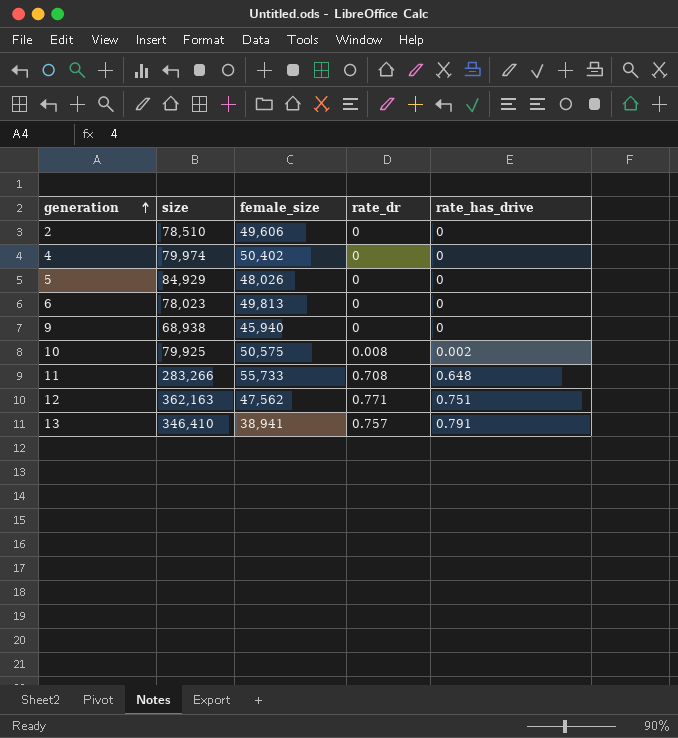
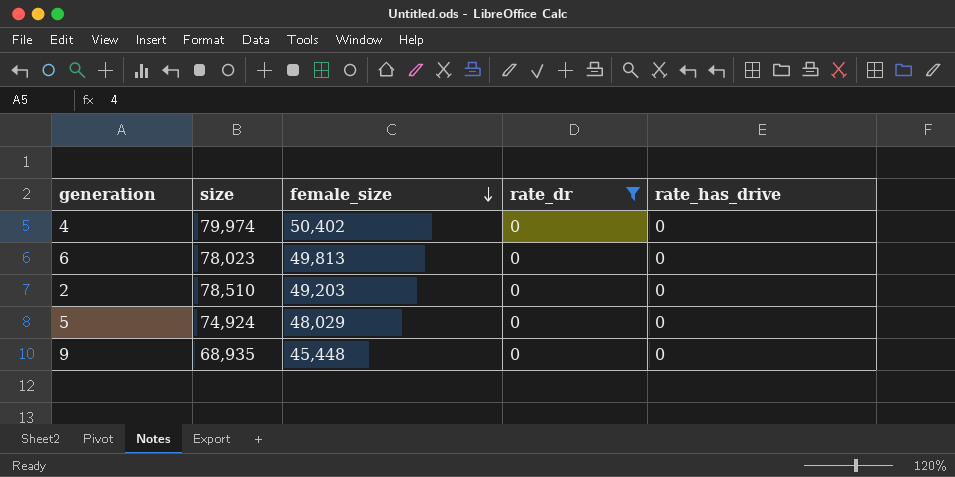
filter: none -> rate_dr = 0
row order: generation ascending -> female_size descending
2 | female_size: 49,606 -> 49,203
5 | size: 84,929 -> 74,924
5 | female_size: 48,026 -> 48,029
9 | size: 68,938 -> 68,935
9 | female_size: 45,940 -> 45,448

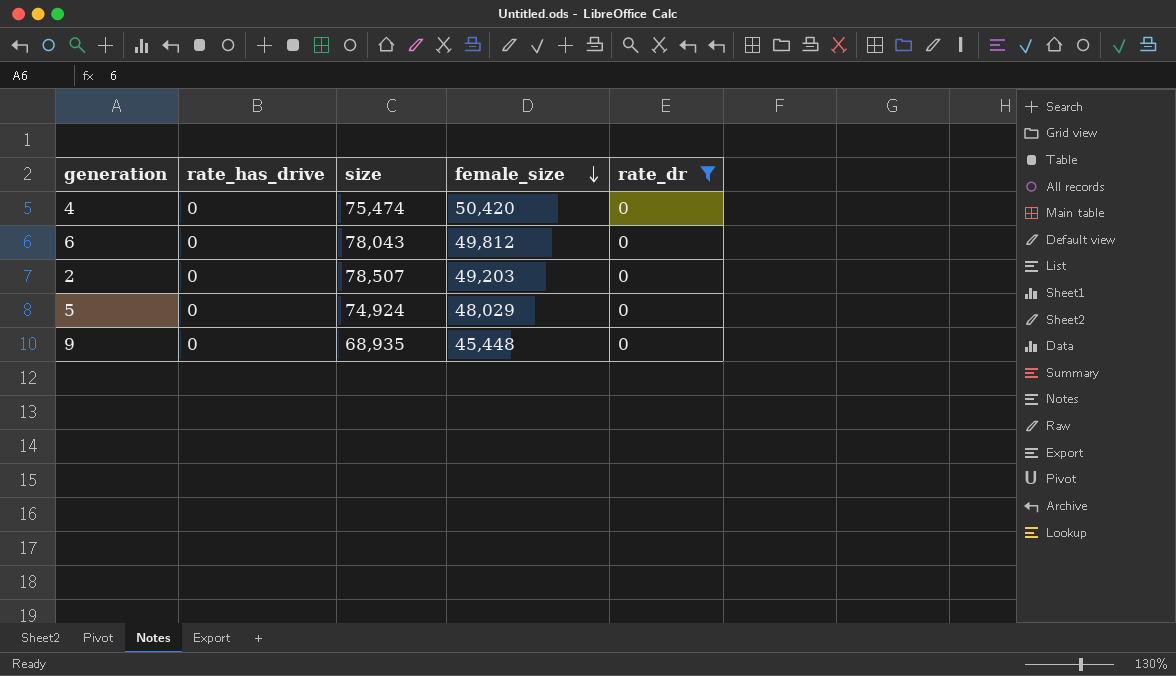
column rate_has_drive | position: 5 -> 2
4 | size: 79,974 -> 75,474
4 | female_size: 50,402 -> 50,420
6 | size: 78,023 -> 78,043
6 | female_size: 49,813 -> 49,812
2 | size: 78,510 -> 78,507

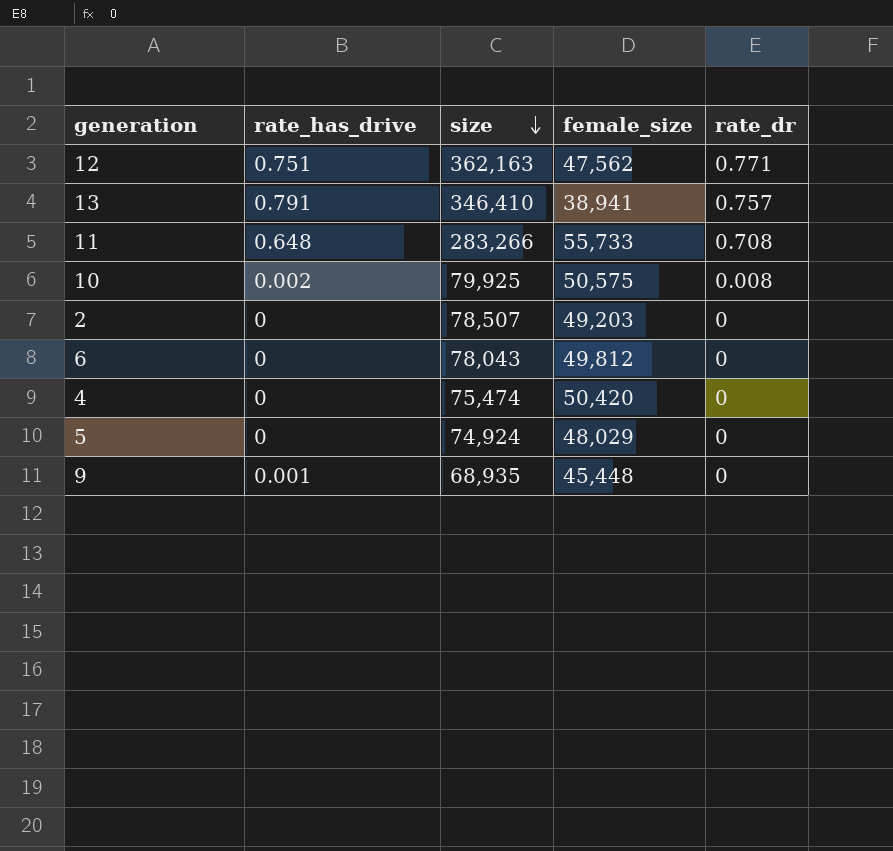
filter: rate_dr = 0 -> none
row order: female_size descending -> size descending
9 | rate_has_drive: 0 -> 0.001

